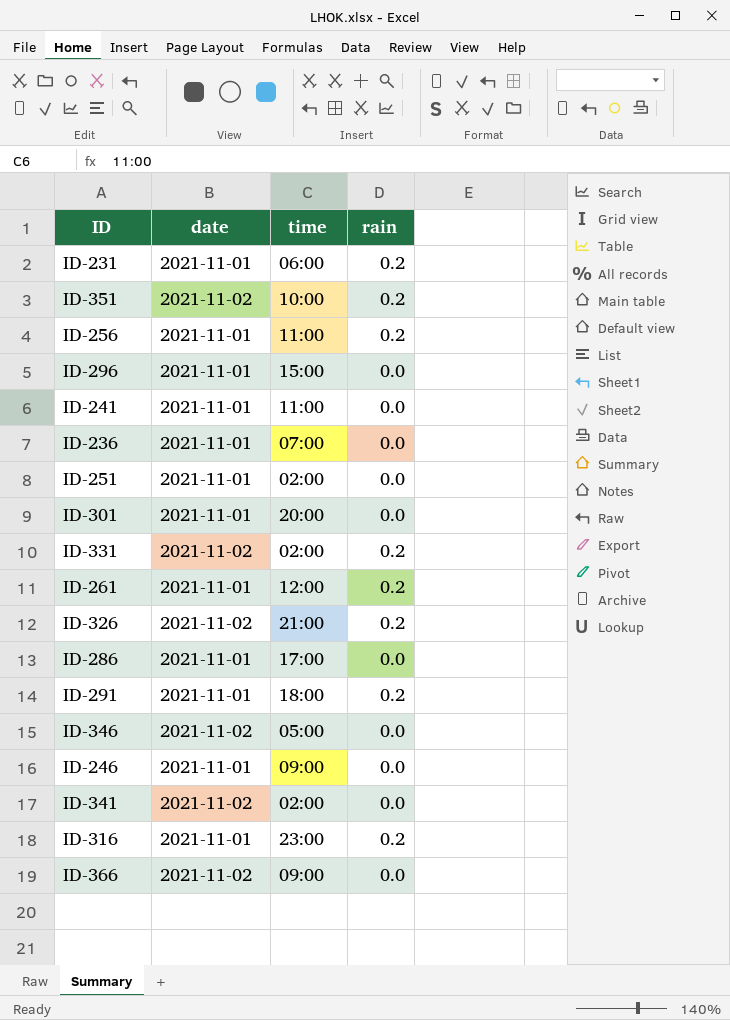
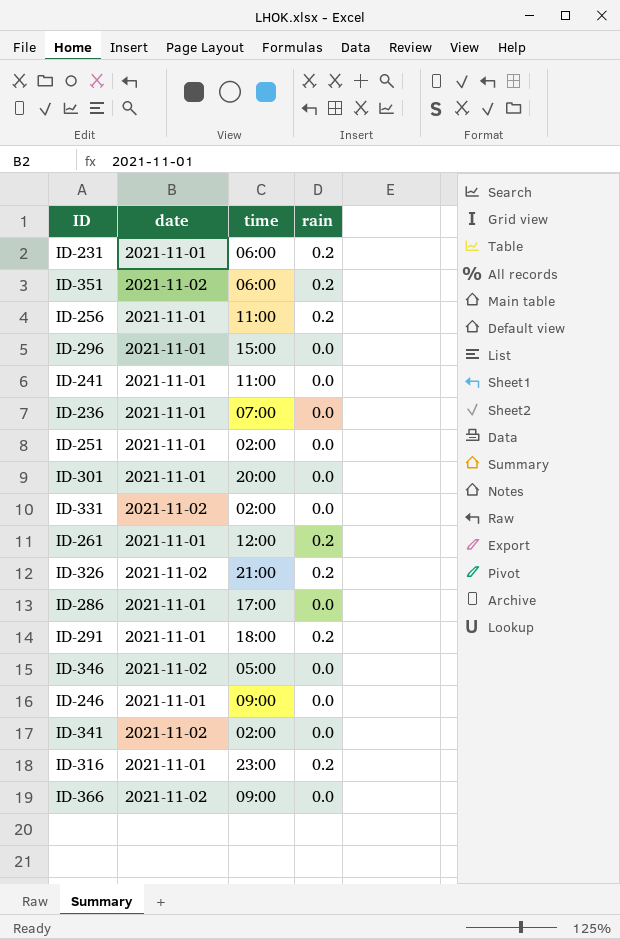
ID-351 | time: 10:00 -> 06:00
ID-331 | rain: 0.2 -> 0.0

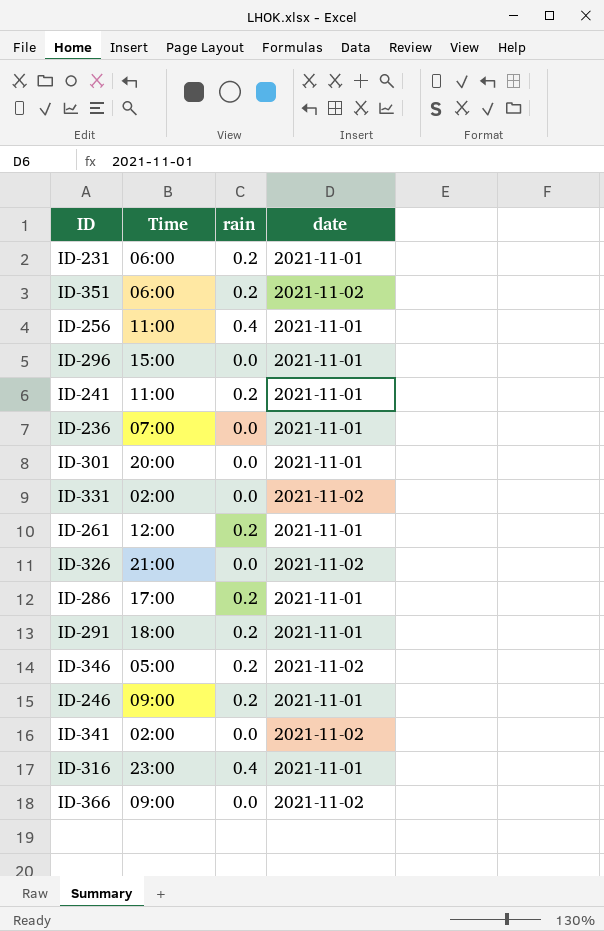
column name: time -> Time
column date | position: 2 -> 4
row ID-251: 2021-11-01 | 02:00 | 0.0 -> none
ID-256 | rain: 0.2 -> 0.4
ID-241 | rain: 0.0 -> 0.2
ID-326 | rain: 0.2 -> 0.0
ID-286 | rain: 0.0 -> 0.2
ID-346 | rain: 0.0 -> 0.2
ID-246 | rain: 0.0 -> 0.2
ID-316 | rain: 0.2 -> 0.4

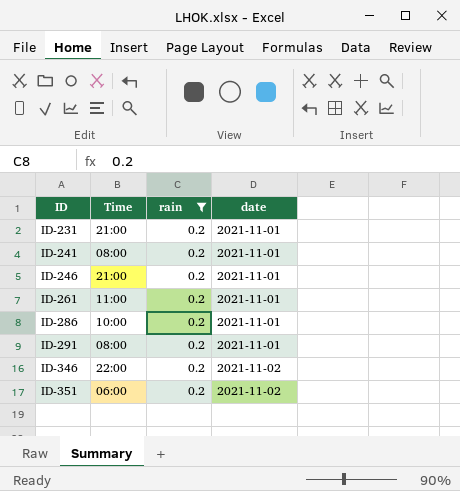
filter: none -> rain = 0.2
row order: none -> ID ascending
ID-231 | Time: 06:00 -> 21:00
ID-241 | Time: 11:00 -> 08:00
ID-246 | Time: 09:00 -> 21:00
ID-261 | Time: 12:00 -> 11:00
ID-286 | Time: 17:00 -> 10:00
ID-291 | Time: 18:00 -> 08:00
ID-346 | Time: 05:00 -> 22:00

